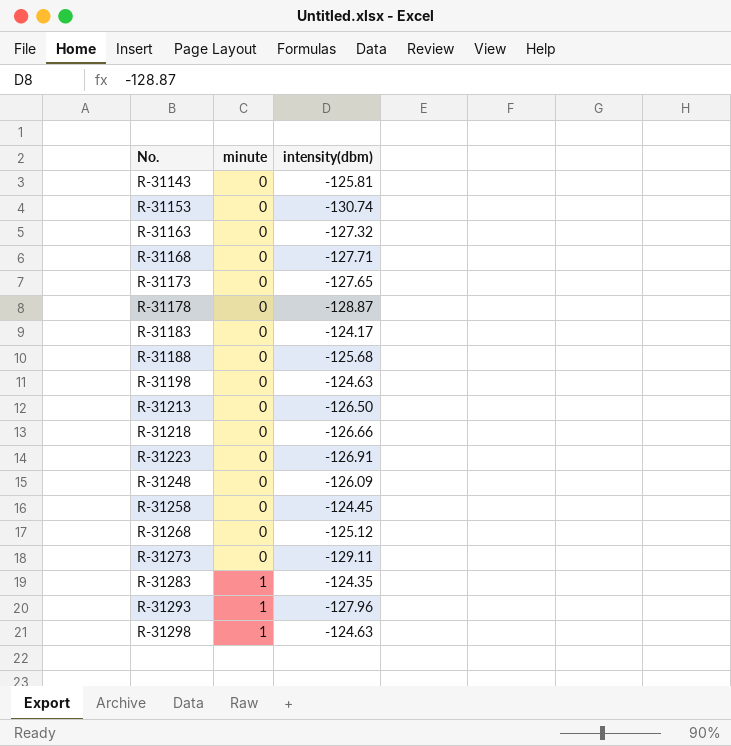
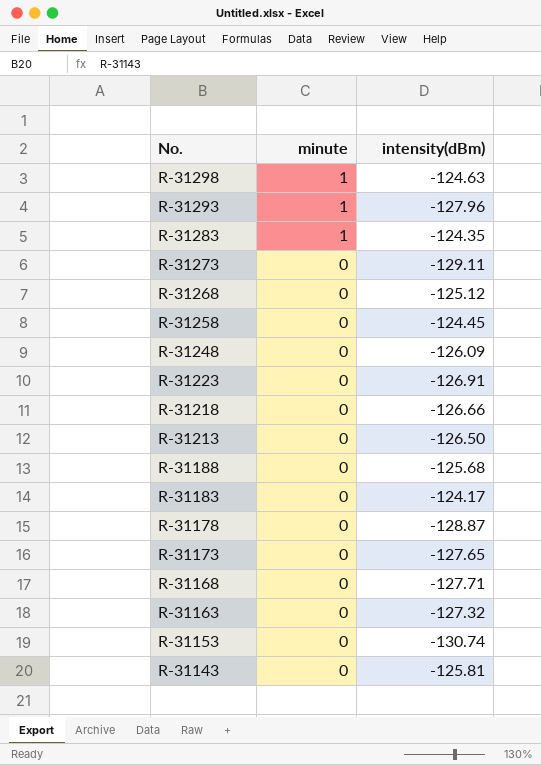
row order: No. ascending -> No. descending
column name: intensity(dbm) -> intensity(dBm)
row R-31198: 0 | -124.63 -> none

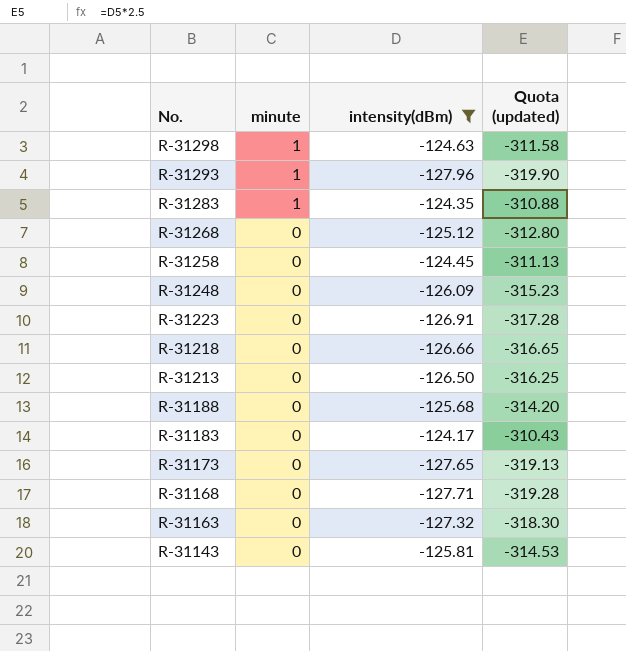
filter: none -> intensity(dBm) >= -127.96
column Quota (updated) | formula: none -> [intensity(dBm)] * 2.5

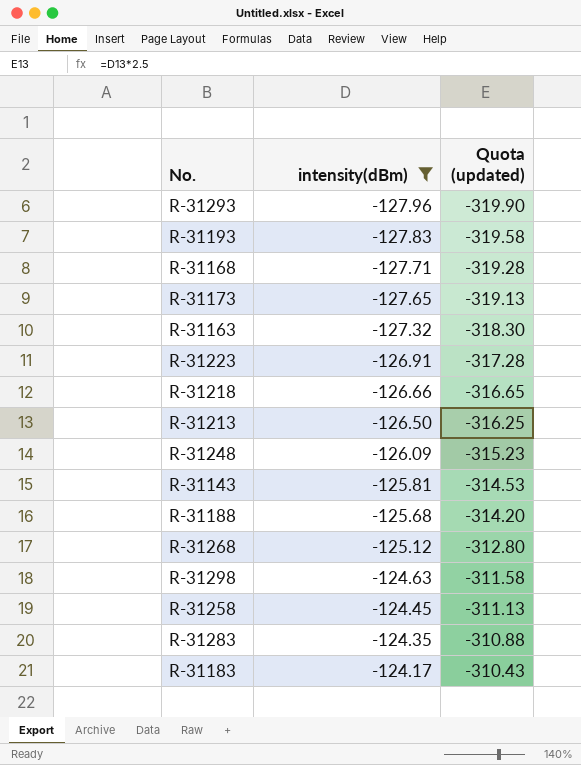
row order: No. descending -> intensity(dBm) ascending
column minute | position: 2 -> none
row R-31193: none -> -127.83 | -319.58

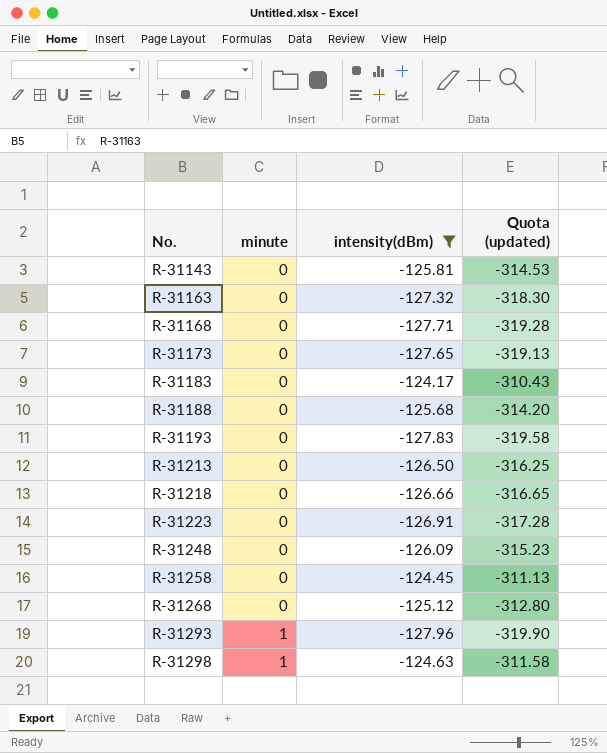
row order: intensity(dBm) ascending -> No. ascending
column minute | position: none -> 2
row R-31283: -124.35 | -310.88 -> none

